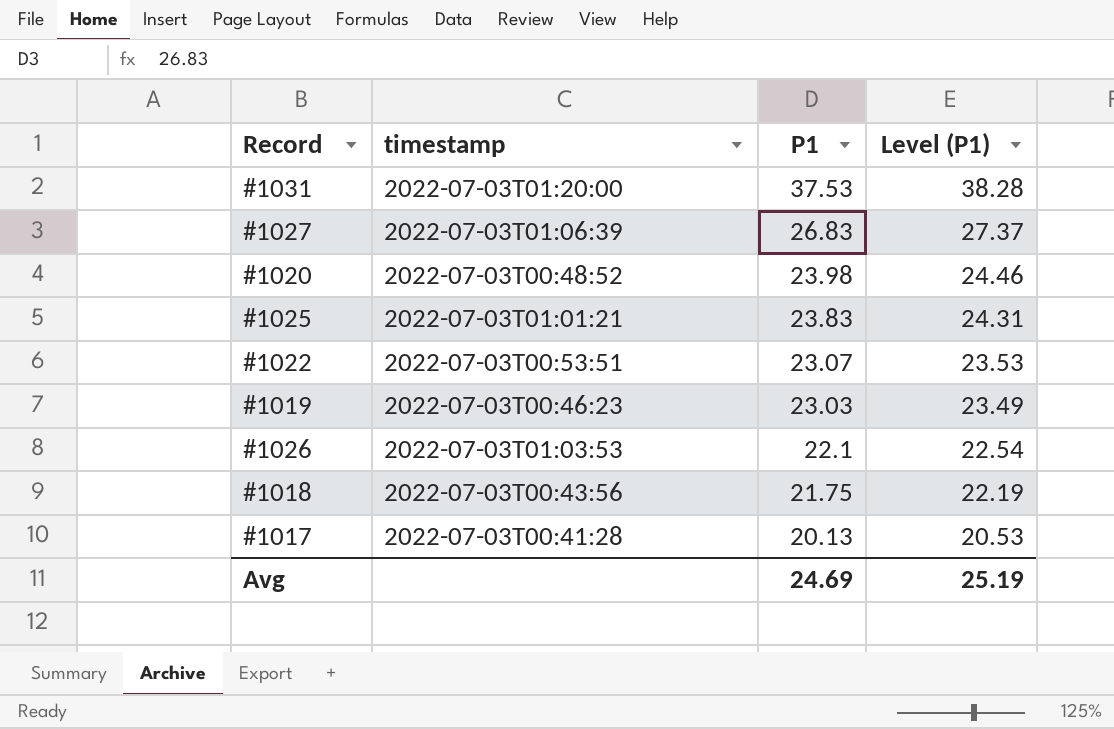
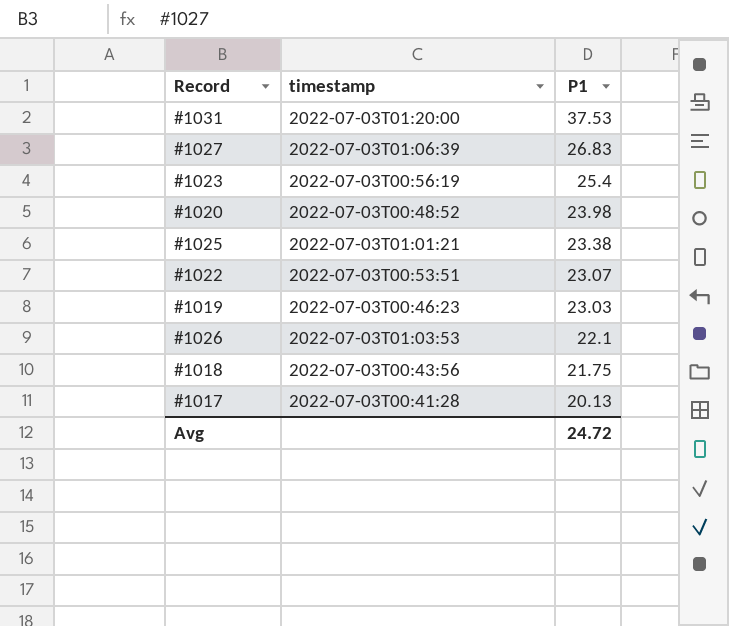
column Level (P1) | formula: [P1] * 1.02 -> none
row #1023: none -> 2022-07-03T00:56:19 | 25.4
#1025 | P1: 23.83 -> 23.38
Avg | P1: 24.69 -> 24.72

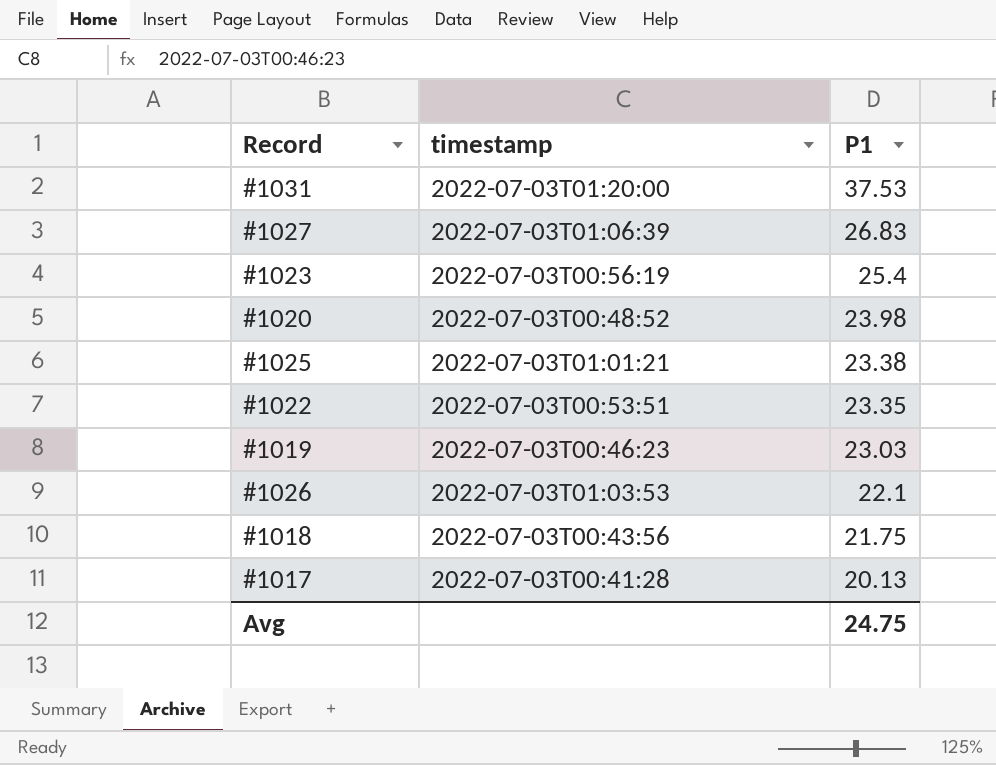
#1022 | P1: 23.07 -> 23.35
Avg | P1: 24.72 -> 24.75

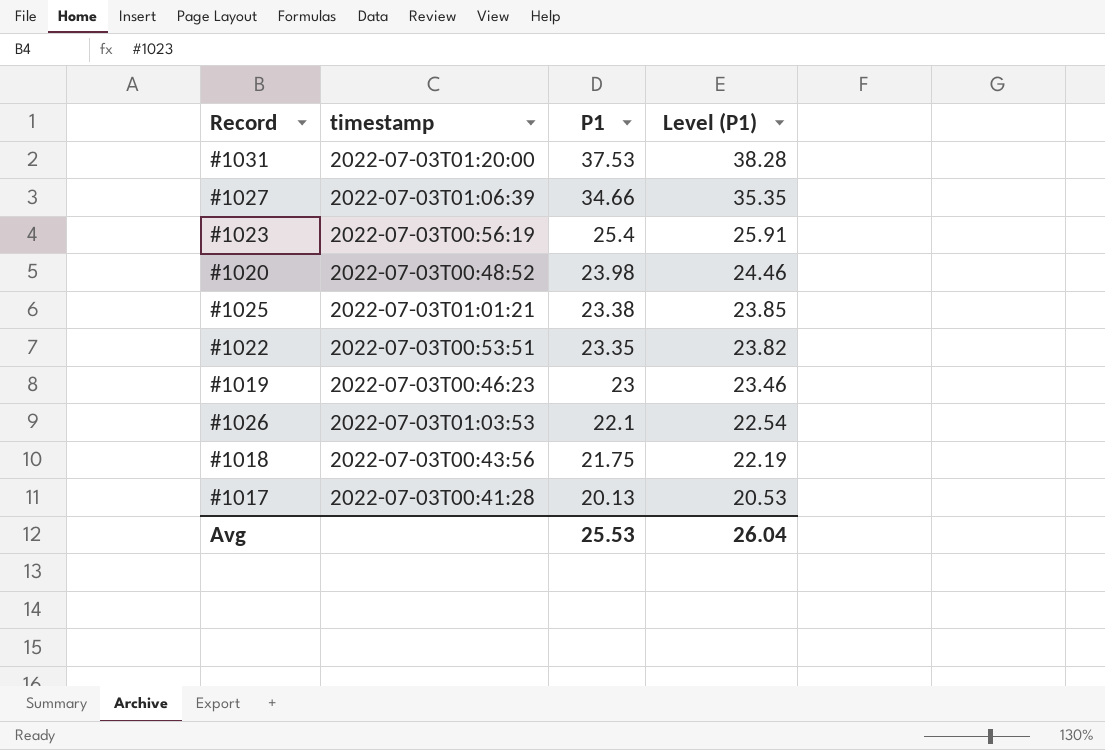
column Level (P1) | formula: none -> [P1] * 1.02
#1027 | P1: 26.83 -> 34.66
#1019 | P1: 23.03 -> 23
Avg | P1: 24.75 -> 25.53

